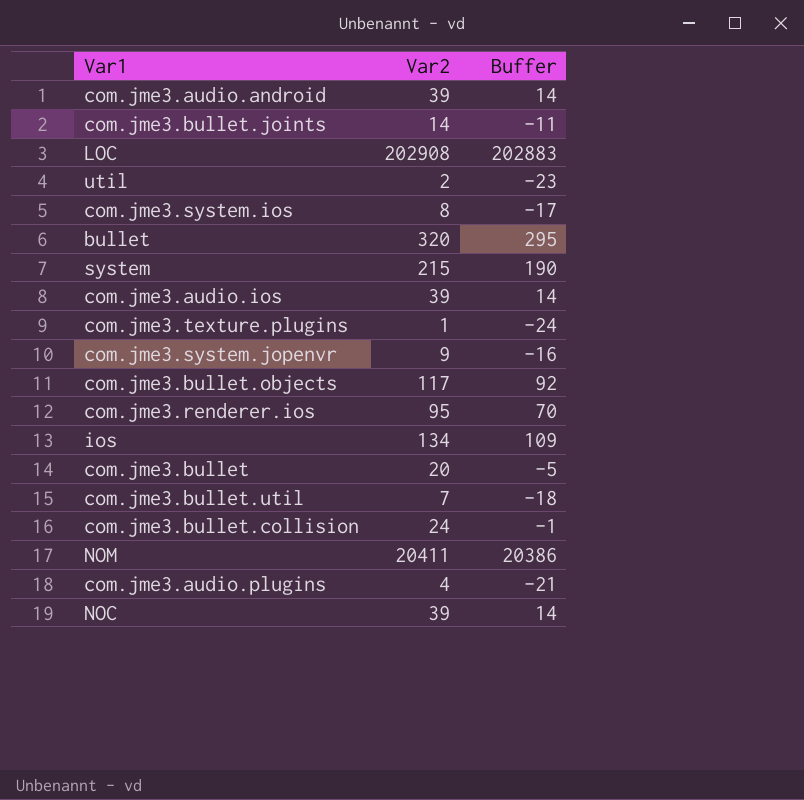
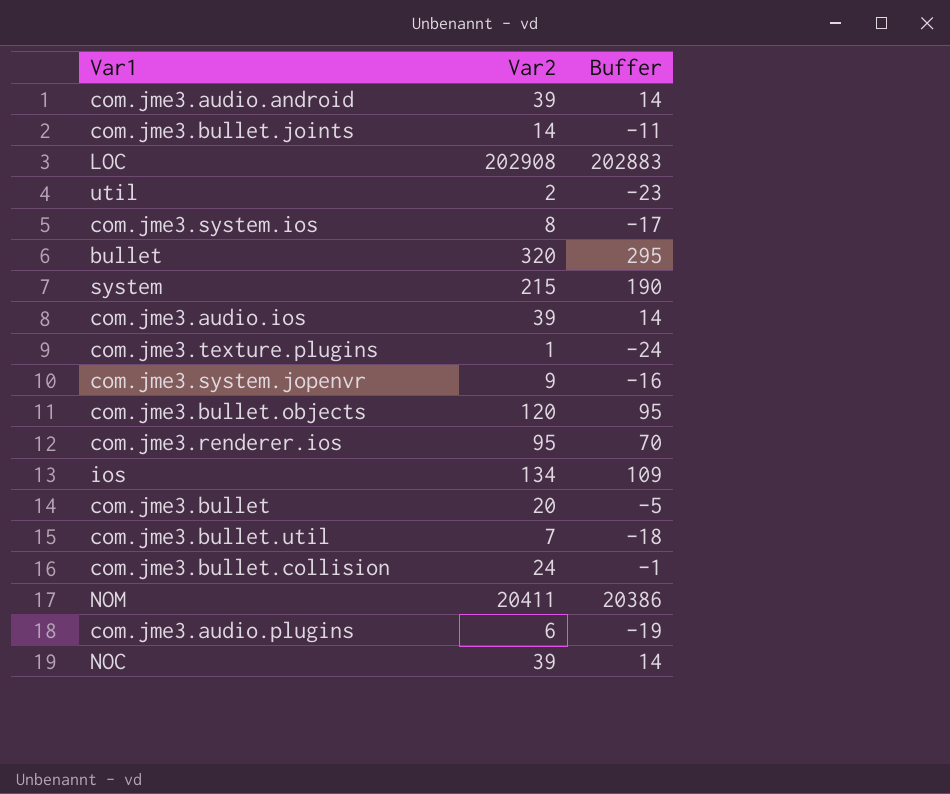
com.jme3.bullet.objects | Var2: 117 -> 120
com.jme3.bullet.objects | Buffer: 92 -> 95
com.jme3.audio.plugins | Var2: 4 -> 6
com.jme3.audio.plugins | Buffer: -21 -> -19

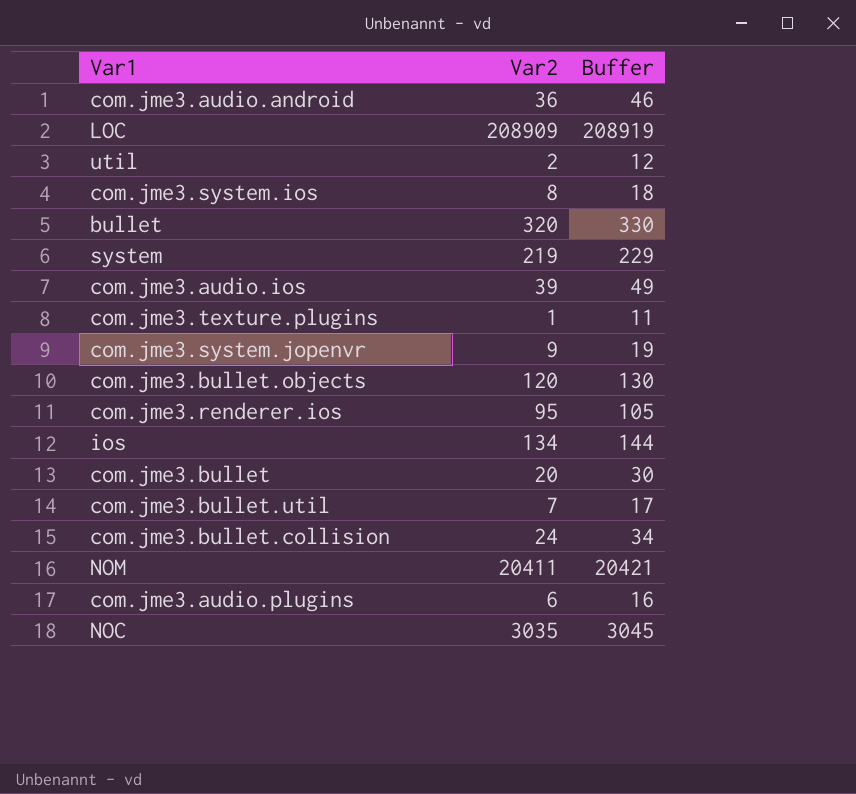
column Buffer | formula: [Var2] - 25 -> [Var2] + 10
row com.jme3.bullet.joints: 14 | -11 -> none
com.jme3.audio.android | Var2: 39 -> 36
LOC | Var2: 202908 -> 208909
system | Var2: 215 -> 219
NOC | Var2: 39 -> 3035

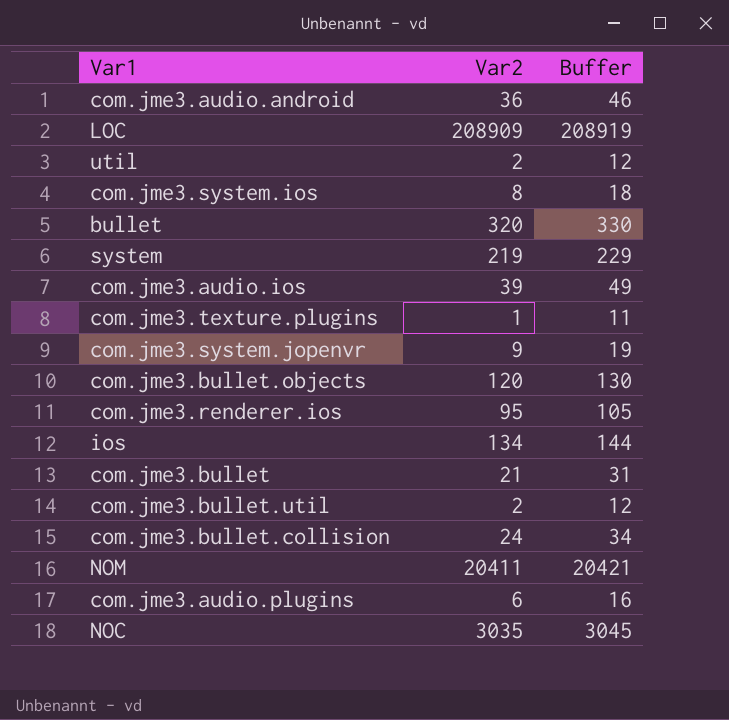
com.jme3.bullet | Var2: 20 -> 21
com.jme3.bullet | Buffer: 30 -> 31
com.jme3.bullet.util | Var2: 7 -> 2
com.jme3.bullet.util | Buffer: 17 -> 12

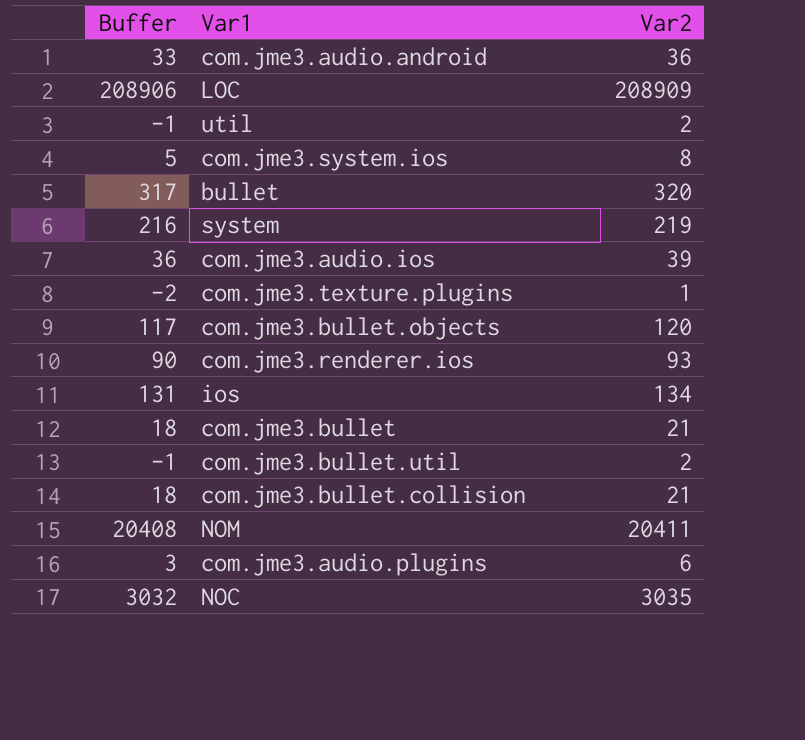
column Buffer | formula: [Var2] + 10 -> [Var2] - 3
column Buffer | position: 3 -> 1
row com.jme3.system.jopenvr: 9 | 19 -> none
com.jme3.renderer.ios | Var2: 95 -> 93
com.jme3.bullet.collision | Var2: 24 -> 21

